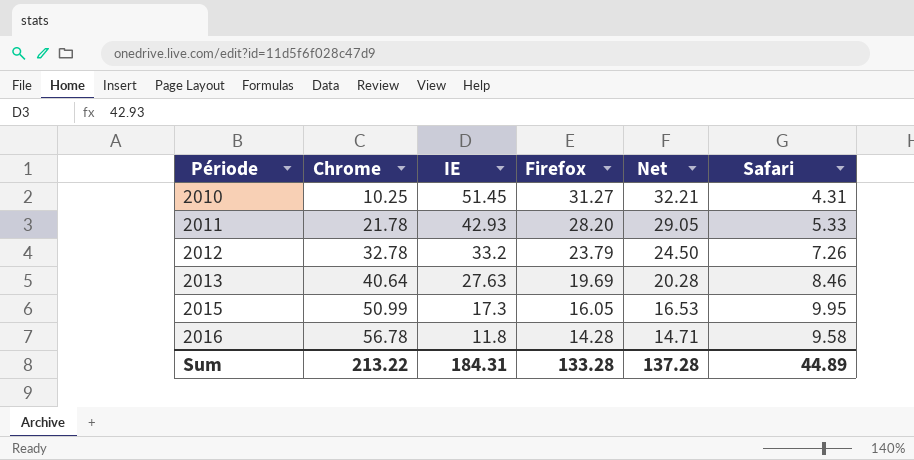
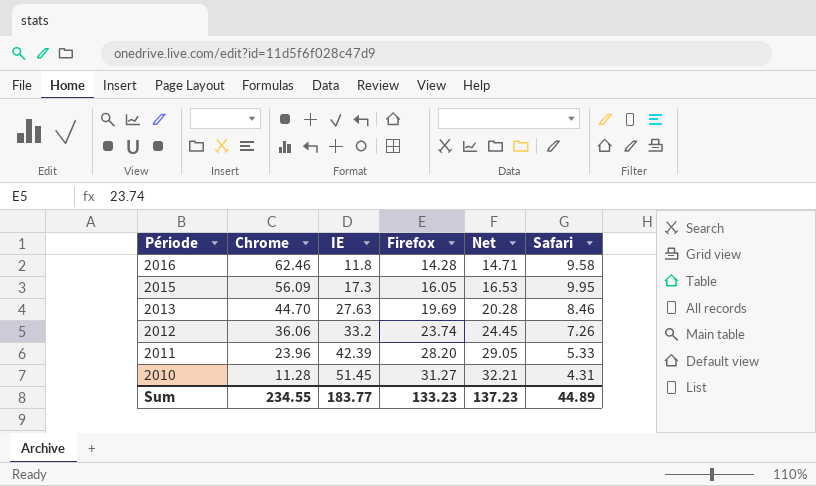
row order: Période ascending -> Période descending
2016 | Chrome: 56.78 -> 62.46
2015 | Chrome: 50.99 -> 56.09
2013 | Chrome: 40.64 -> 44.70
2012 | Chrome: 32.78 -> 36.06
2012 | Firefox: 23.79 -> 23.74
2012 | Net: 24.50 -> 24.45
2011 | Chrome: 21.78 -> 23.96
2011 | IE: 42.93 -> 42.39
2010 | Chrome: 10.25 -> 11.28
Sum | Chrome: 213.22 -> 234.55
Sum | IE: 184.31 -> 183.77
Sum | Firefox: 133.28 -> 133.23
Sum | Net: 137.28 -> 137.23

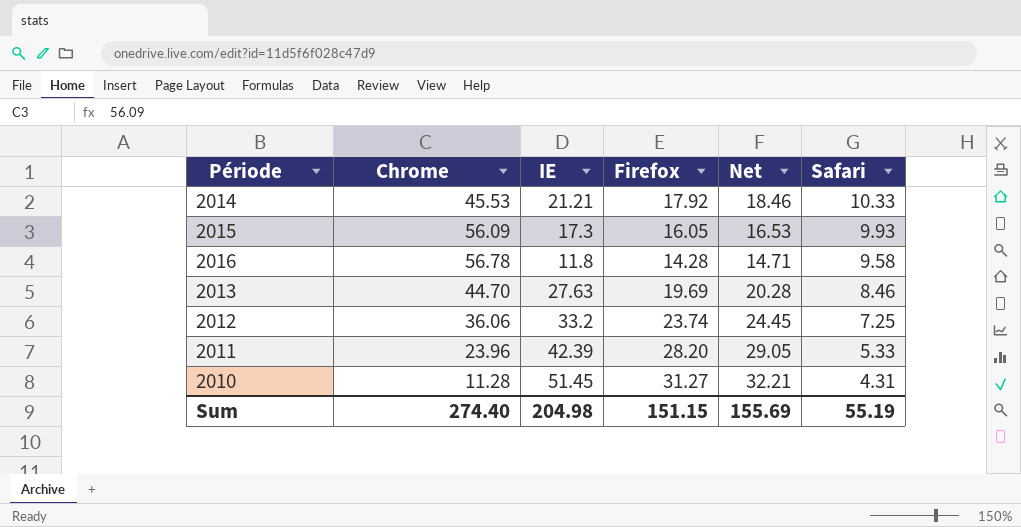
row order: Période descending -> Safari descending
row 2014: none -> 45.53 | 21.21 | 17.92 | 18.46 | 10.33
2015 | Safari: 9.95 -> 9.93
2016 | Chrome: 62.46 -> 56.78
2012 | Safari: 7.26 -> 7.25
Sum | Chrome: 234.55 -> 274.40
Sum | IE: 183.77 -> 204.98
Sum | Firefox: 133.23 -> 151.15
Sum | Net: 137.23 -> 155.69
Sum | Safari: 44.89 -> 55.19

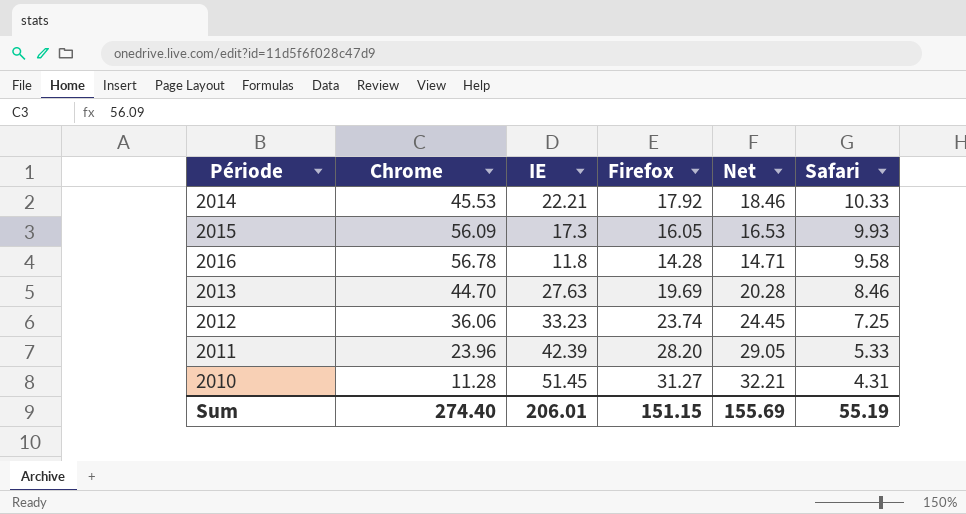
2014 | IE: 21.21 -> 22.21
2012 | IE: 33.2 -> 33.23
Sum | IE: 204.98 -> 206.01

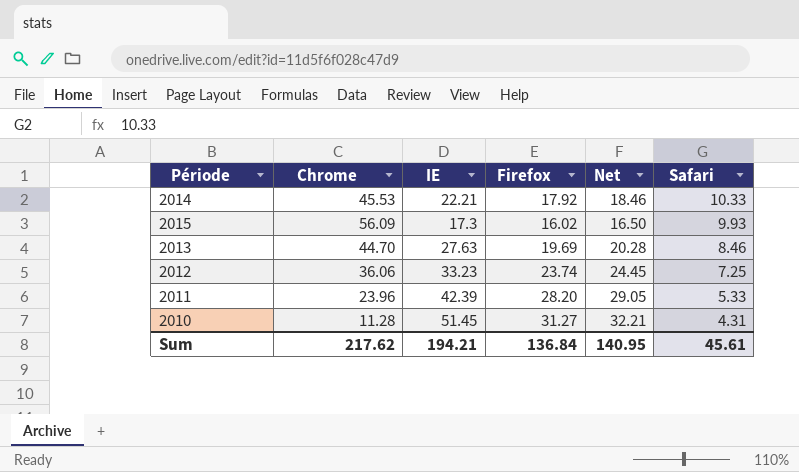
row 2016: 56.78 | 11.8 | 14.28 | 14.71 | 9.58 -> none
2015 | Firefox: 16.05 -> 16.02
2015 | Net: 16.53 -> 16.50
Sum | Chrome: 274.40 -> 217.62
Sum | IE: 206.01 -> 194.21
Sum | Firefox: 151.15 -> 136.84
Sum | Net: 155.69 -> 140.95
Sum | Safari: 55.19 -> 45.61

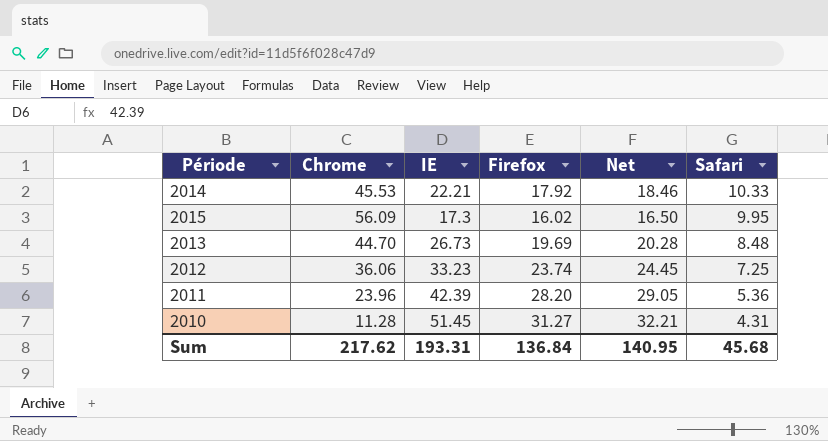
2015 | Safari: 9.93 -> 9.95
2013 | IE: 27.63 -> 26.73
2013 | Safari: 8.46 -> 8.48
2011 | Safari: 5.33 -> 5.36
Sum | IE: 194.21 -> 193.31
Sum | Safari: 45.61 -> 45.68

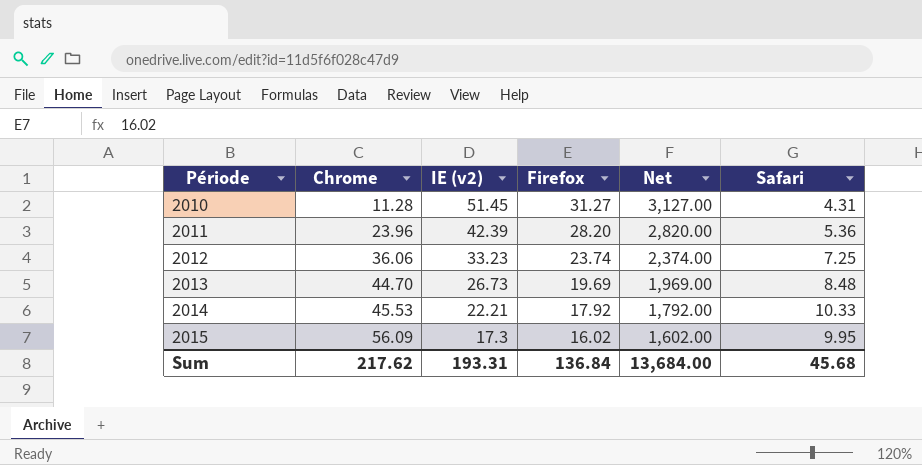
row order: Safari descending -> Période ascending
column name: IE -> IE (v2)
column Net | formula: [Firefox] * 1.03 -> [Firefox] * 100
Sum | Net: 140.95 -> 13,684.00

